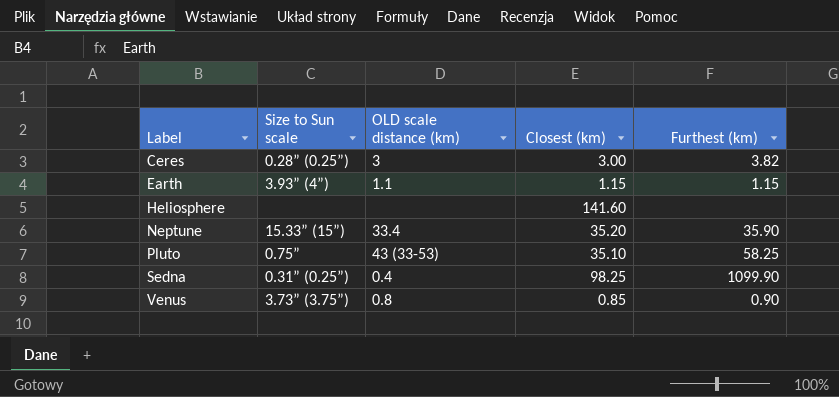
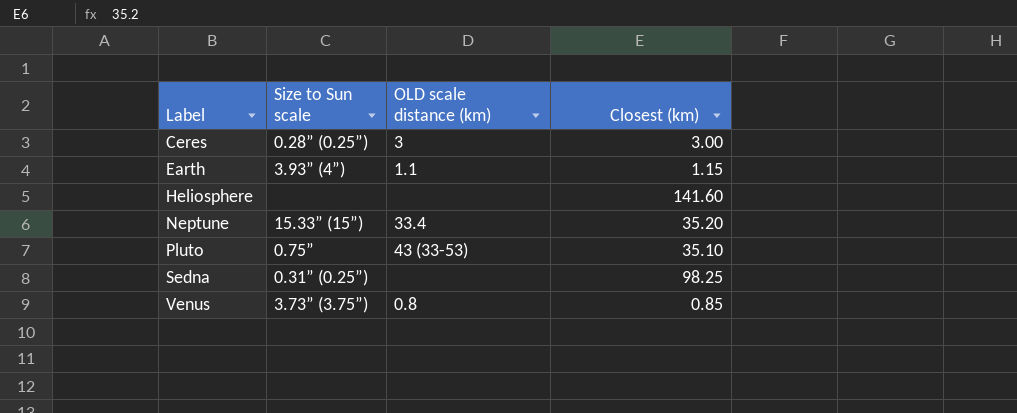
column Furthest (km) | position: 5 -> none
Sedna | OLD scale distance (km): 0.4 -> none

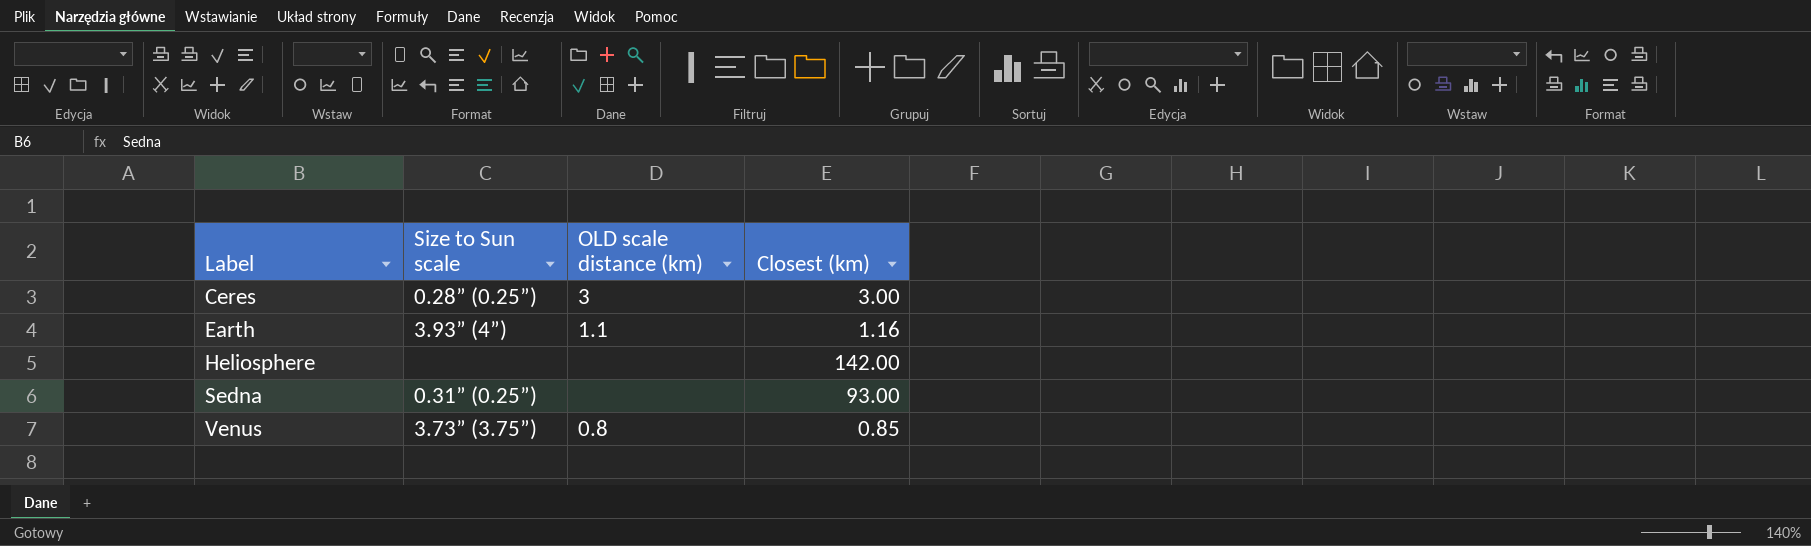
row Neptune: 15.33” (15”) | 33.4 | 35.20 -> none
row Pluto: 0.75” | 43 (33-53) | 35.10 -> none
Earth | Closest (km): 1.15 -> 1.16
Heliosphere | Closest (km): 141.60 -> 142.00
Sedna | Closest (km): 98.25 -> 93.00

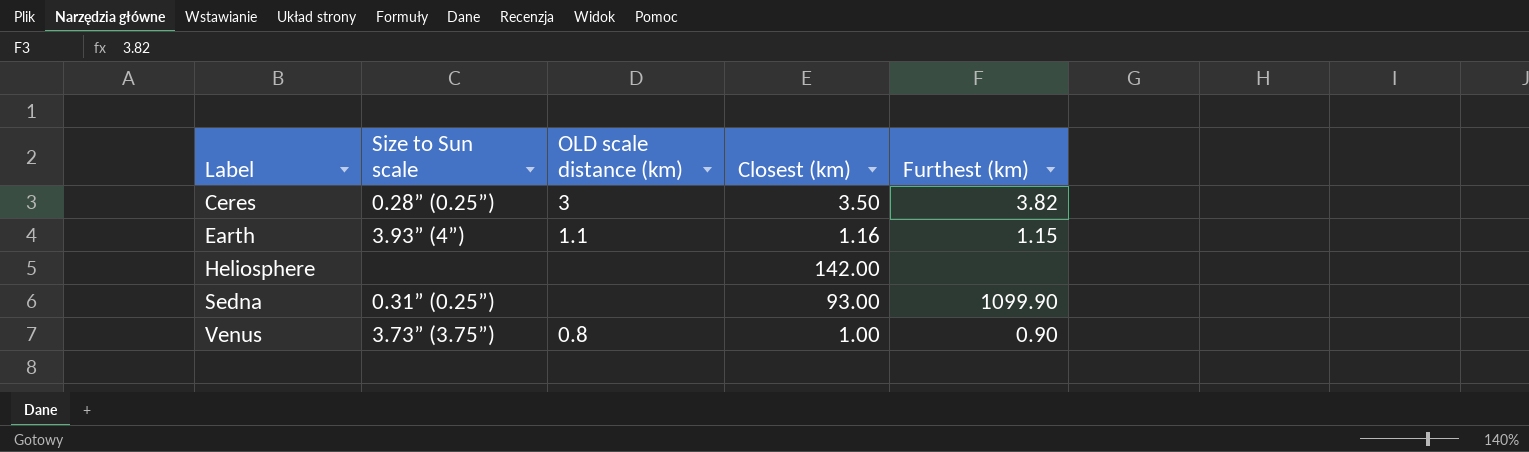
column Furthest (km) | position: none -> 5
Ceres | Closest (km): 3.00 -> 3.50
Venus | Closest (km): 0.85 -> 1.00

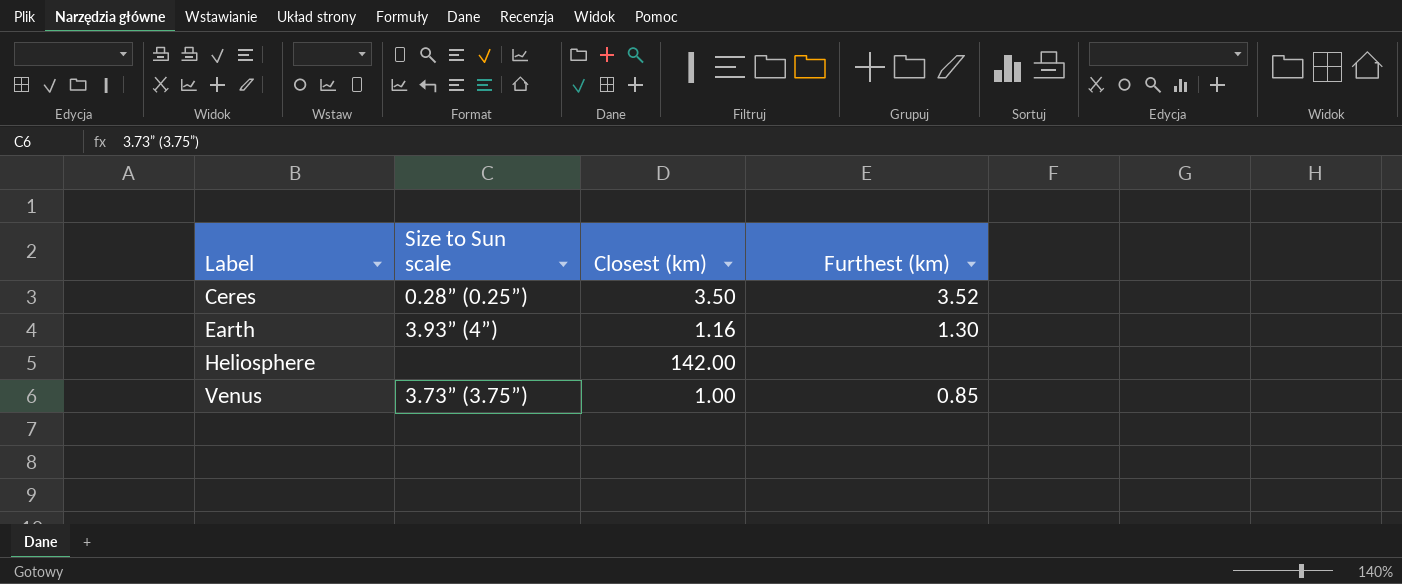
column OLD scale distance (km) | position: 3 -> none
row Sedna: 0.31” (0.25”) | none | 93.00 | 1099.90 -> none
Ceres | Furthest (km): 3.82 -> 3.52
Earth | Furthest (km): 1.15 -> 1.30
Venus | Furthest (km): 0.90 -> 0.85

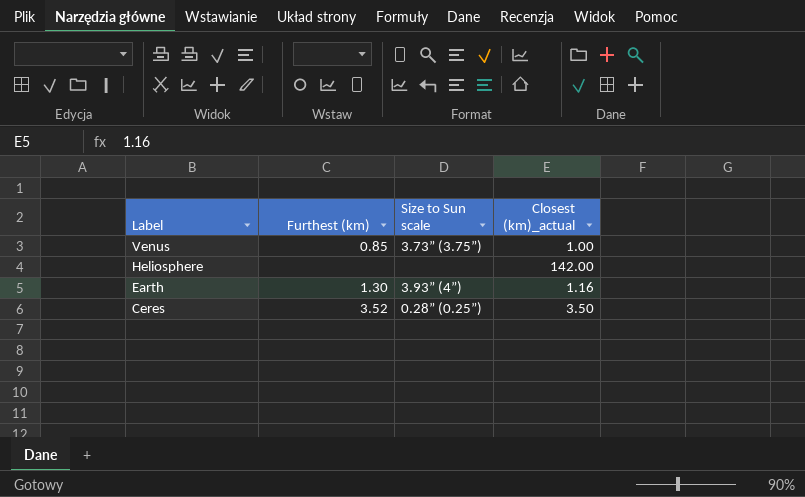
row order: Label ascending -> Label descending
column Furthest (km) | position: 4 -> 2
column name: Closest (km) -> Closest (km)_actual

